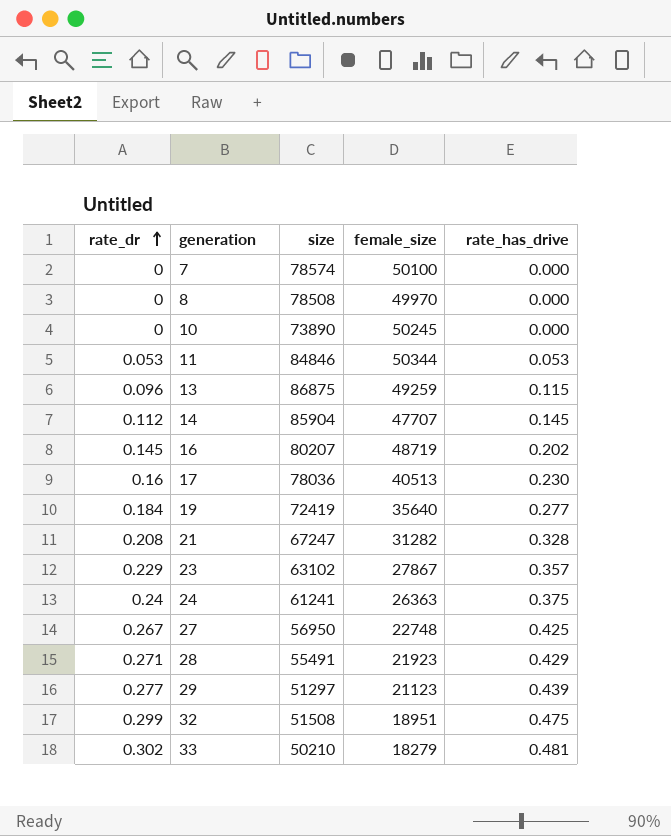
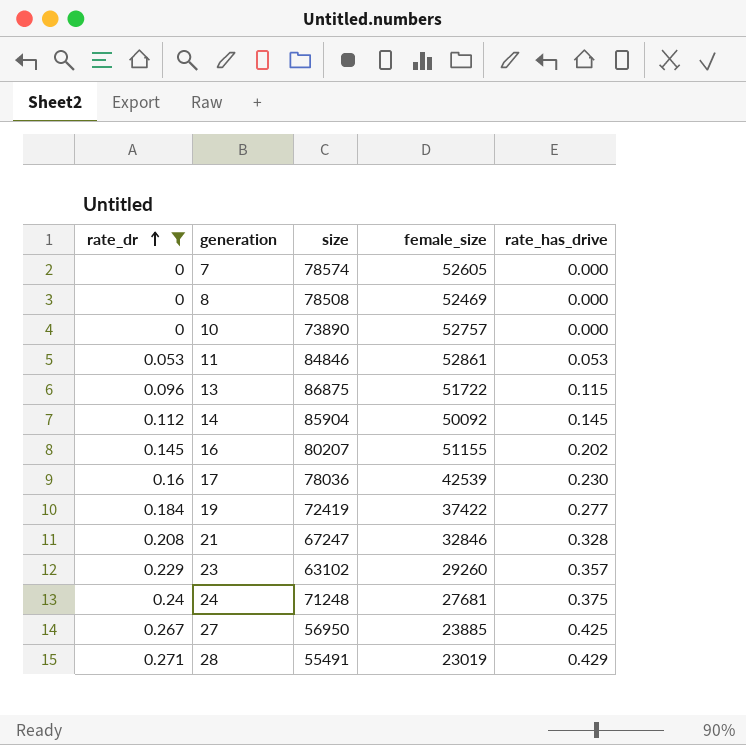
filter: none -> rate_dr <= 0.271
7 | female_size: 50100 -> 52605
8 | female_size: 49970 -> 52469
10 | female_size: 50245 -> 52757
11 | female_size: 50344 -> 52861
13 | female_size: 49259 -> 51722
14 | female_size: 47707 -> 50092
16 | female_size: 48719 -> 51155
17 | female_size: 40513 -> 42539
19 | female_size: 35640 -> 37422
21 | female_size: 31282 -> 32846
23 | female_size: 27867 -> 29260
24 | size: 61241 -> 71248
24 | female_size: 26363 -> 27681
27 | female_size: 22748 -> 23885
28 | female_size: 21923 -> 23019

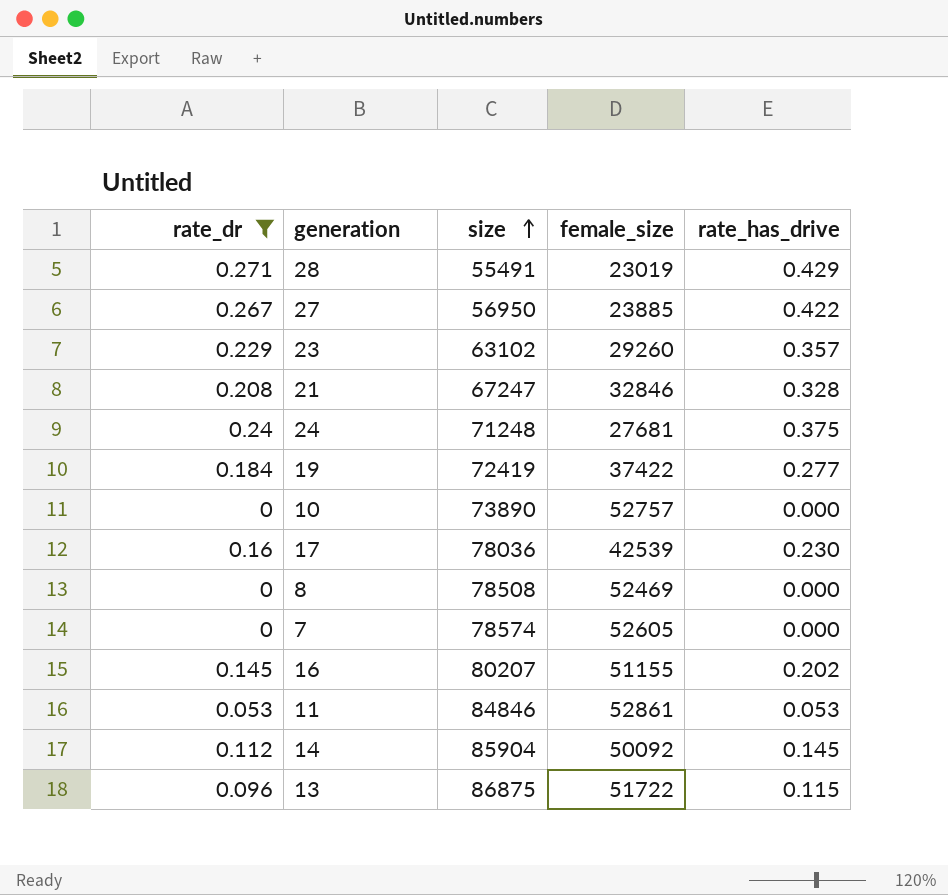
row order: rate_dr ascending -> size ascending
27 | rate_has_drive: 0.425 -> 0.422

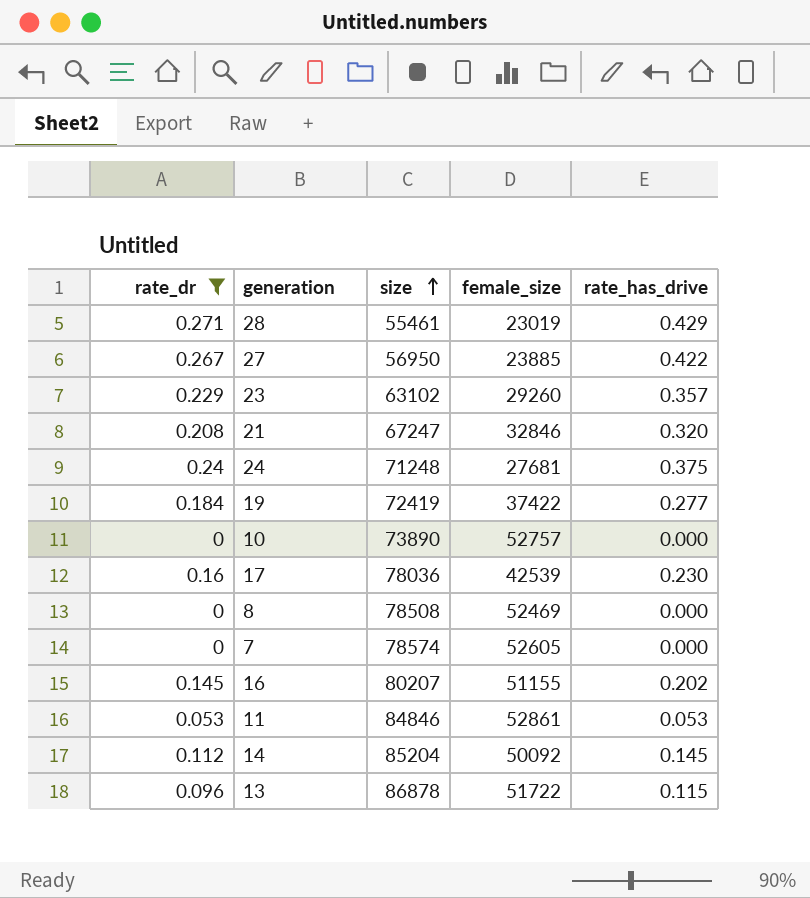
28 | size: 55491 -> 55461
21 | rate_has_drive: 0.328 -> 0.320
14 | size: 85904 -> 85204
13 | size: 86875 -> 86878

